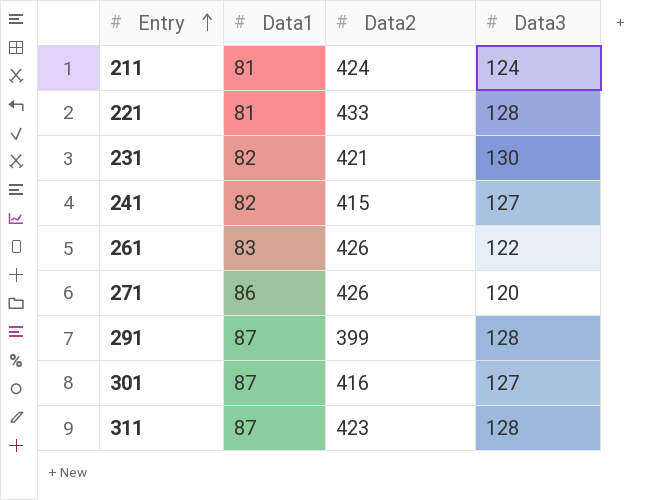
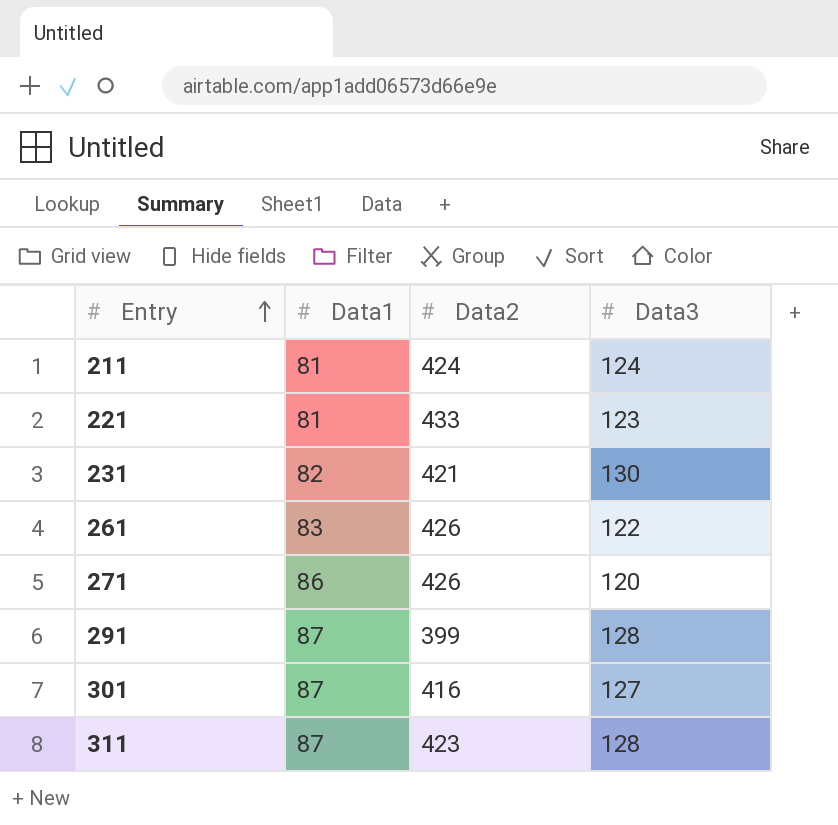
row 241: 82 | 415 | 127 -> none
221 | Data3: 128 -> 123

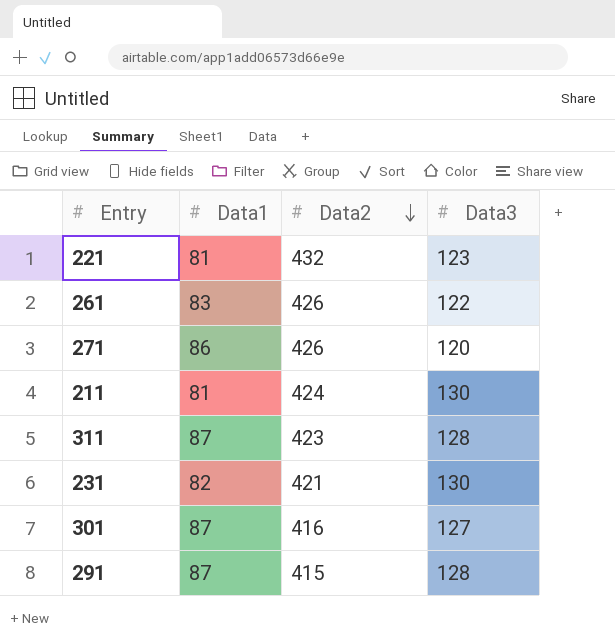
row order: Entry ascending -> Data2 descending
221 | Data2: 433 -> 432
211 | Data3: 124 -> 130
291 | Data2: 399 -> 415

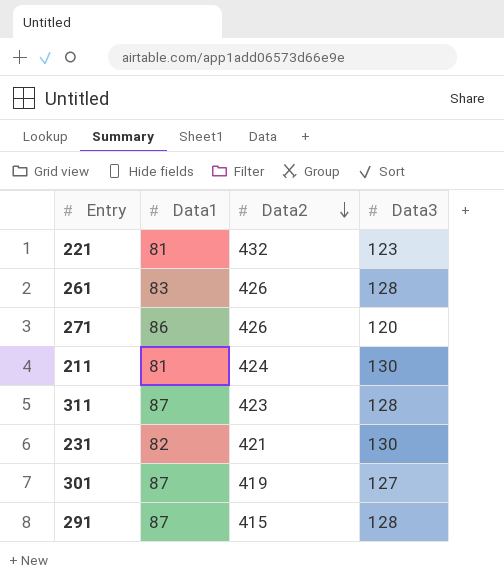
261 | Data3: 122 -> 128
301 | Data2: 416 -> 419

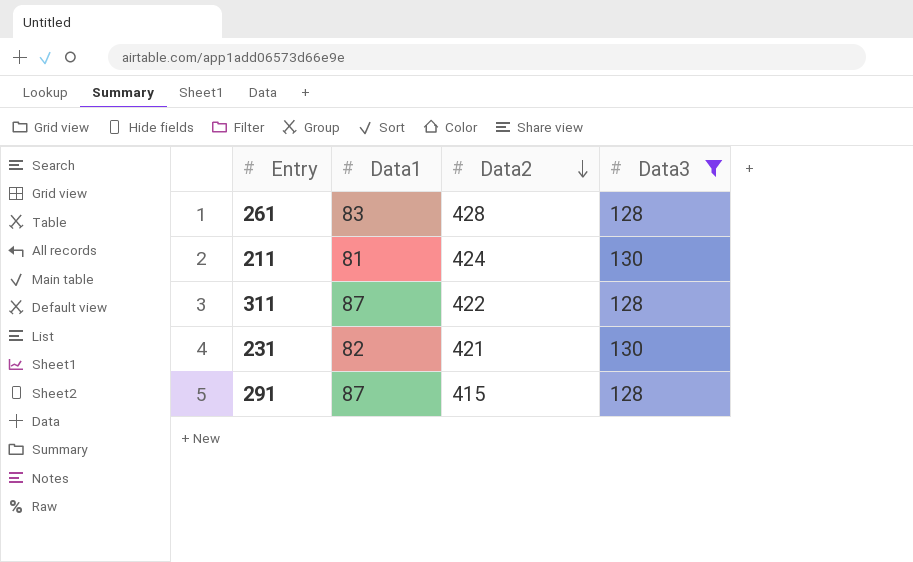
filter: none -> Data3 >= 128
261 | Data2: 426 -> 428
311 | Data2: 423 -> 422

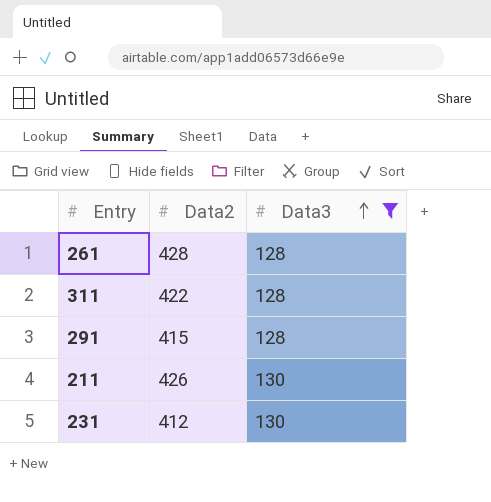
row order: Data2 descending -> Data3 ascending
column Data1 | position: 2 -> none
211 | Data2: 424 -> 426
231 | Data2: 421 -> 412

